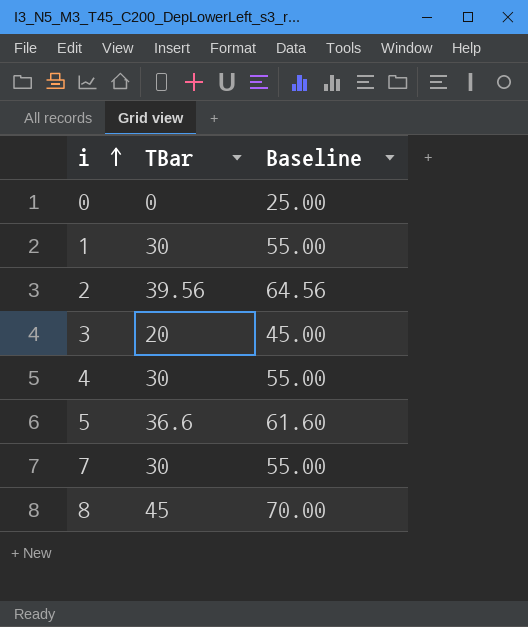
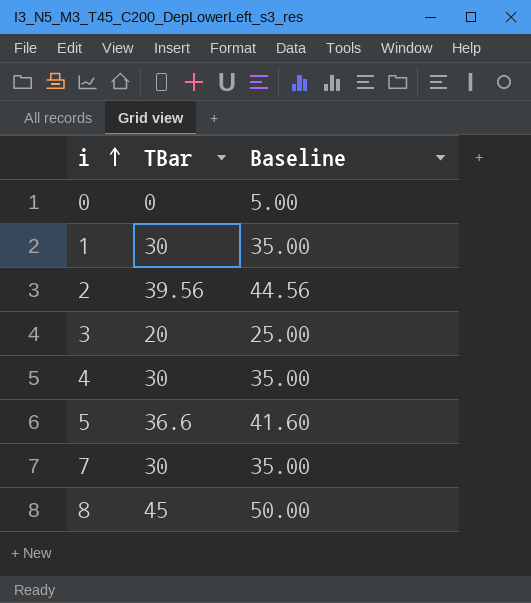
column Baseline | formula: [TBar] + 25 -> [TBar] + 5

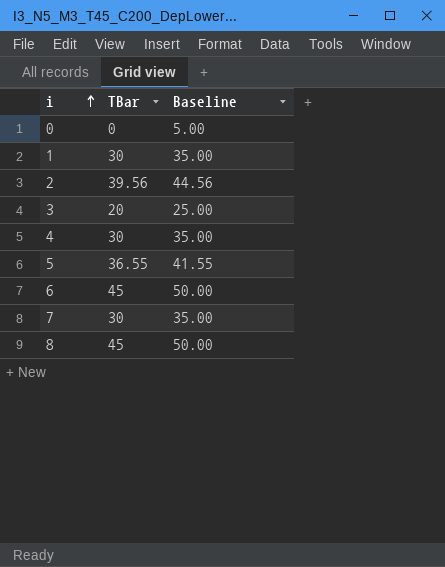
5 | TBar: 36.6 -> 36.55
5 | Baseline: 41.60 -> 41.55
row 6: none -> 45 | 50.00

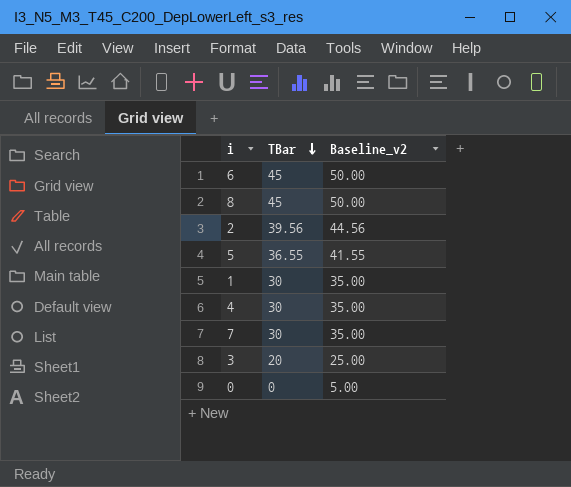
row order: i ascending -> TBar descending
column name: Baseline -> Baseline_v2

